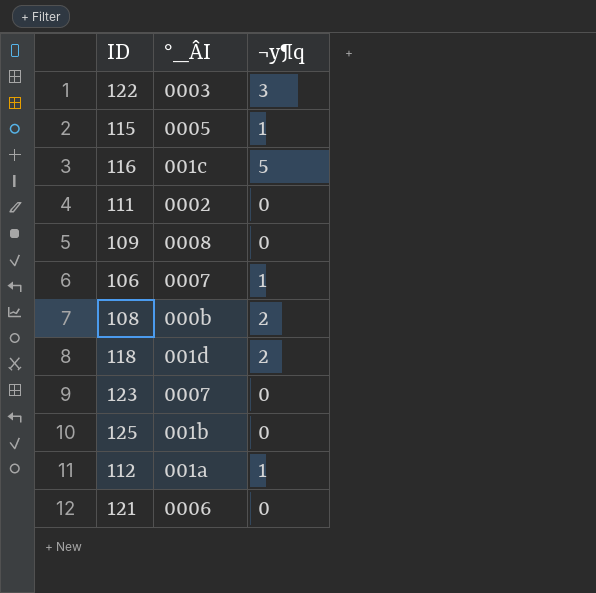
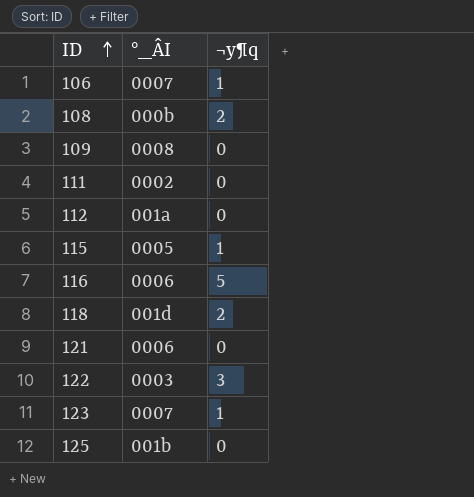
row order: none -> ID ascending
112 | ¬y¶q: 1 -> 0
116 | °_ÂI: 001c -> 0006
123 | ¬y¶q: 0 -> 1

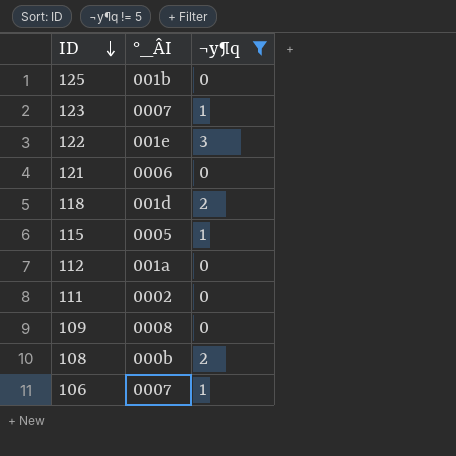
filter: none -> ¬y¶q != 5
row order: ID ascending -> ID descending
122 | °_ÂI: 0003 -> 001e

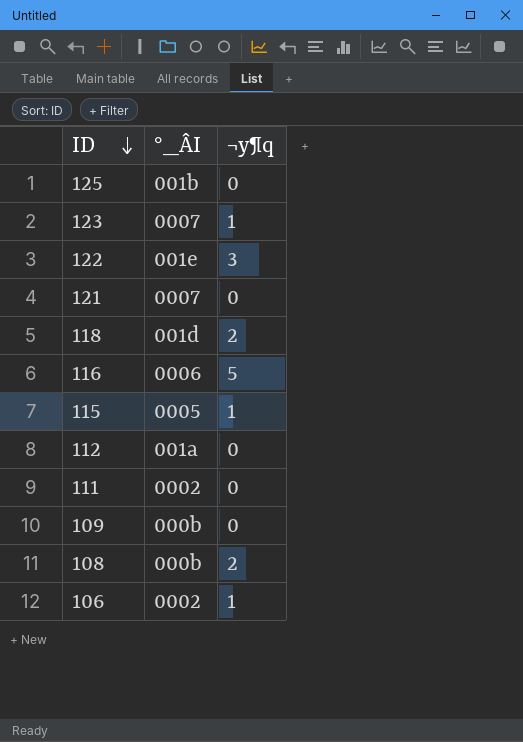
filter: ¬y¶q != 5 -> none
121 | °_ÂI: 0006 -> 0007
109 | °_ÂI: 0008 -> 000b
106 | °_ÂI: 0007 -> 0002

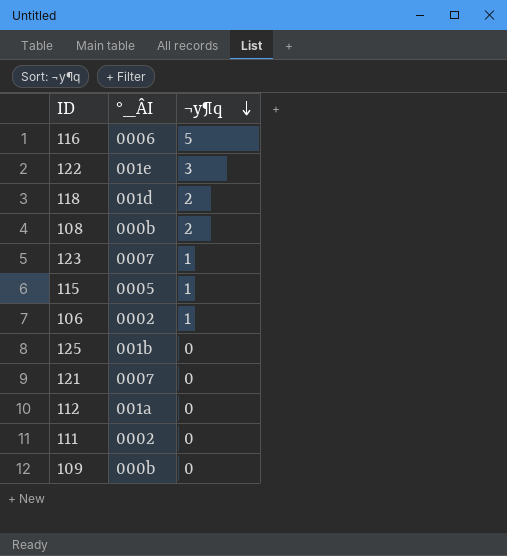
row order: ID descending -> ¬y¶q descending

